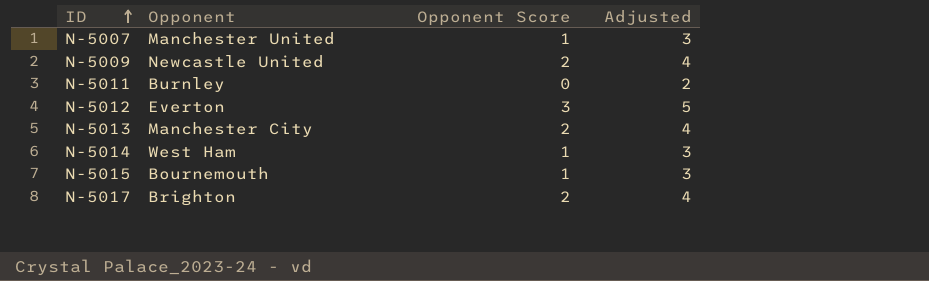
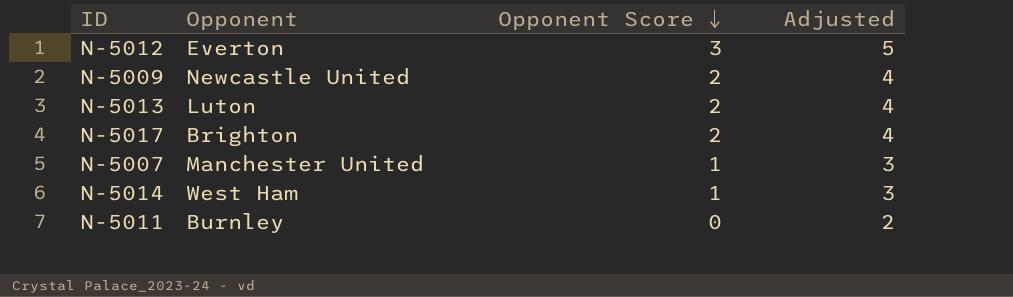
row order: ID ascending -> Opponent Score descending
row N-5015: Bournemouth | 1 | 3 -> none
N-5013 | Opponent: Manchester City -> Luton

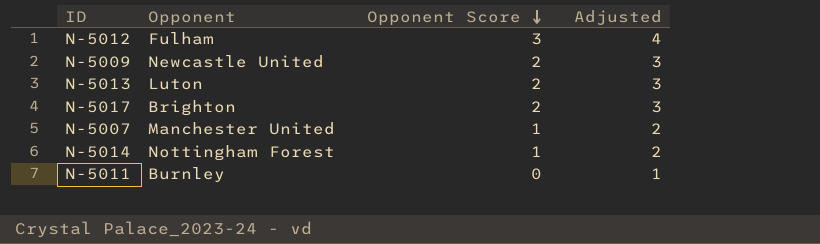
column Adjusted | formula: [Opponent Score] + 2 -> [Opponent Score] + 1
N-5012 | Opponent: Everton -> Fulham
N-5014 | Opponent: West Ham -> Nottingham Forest

